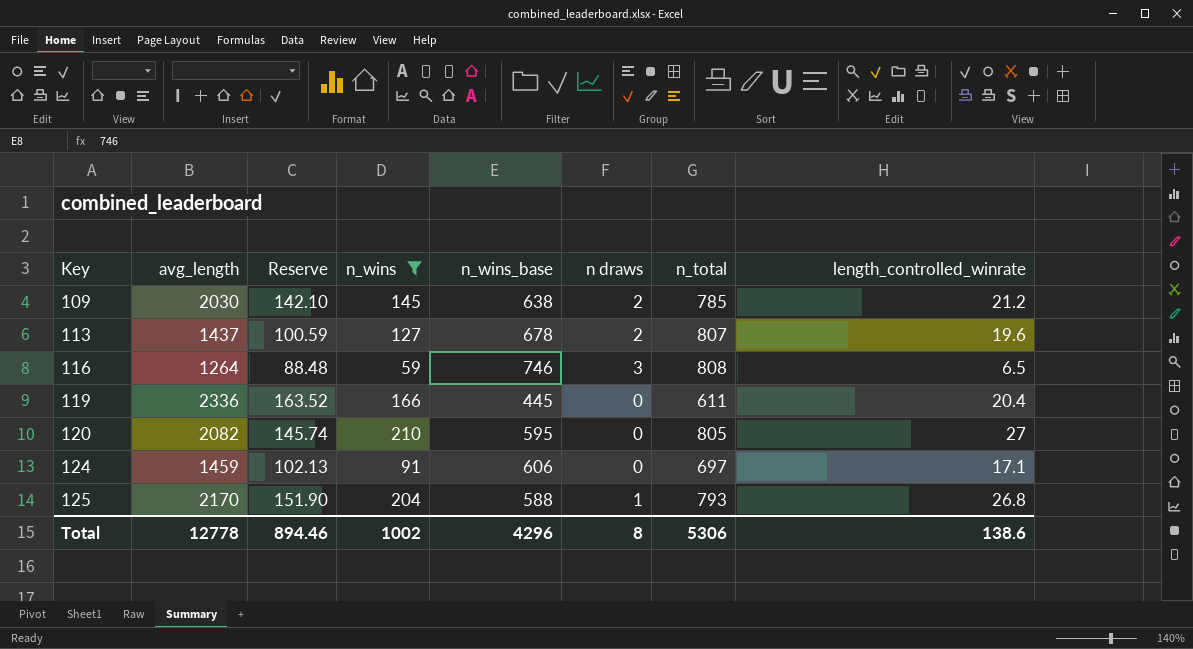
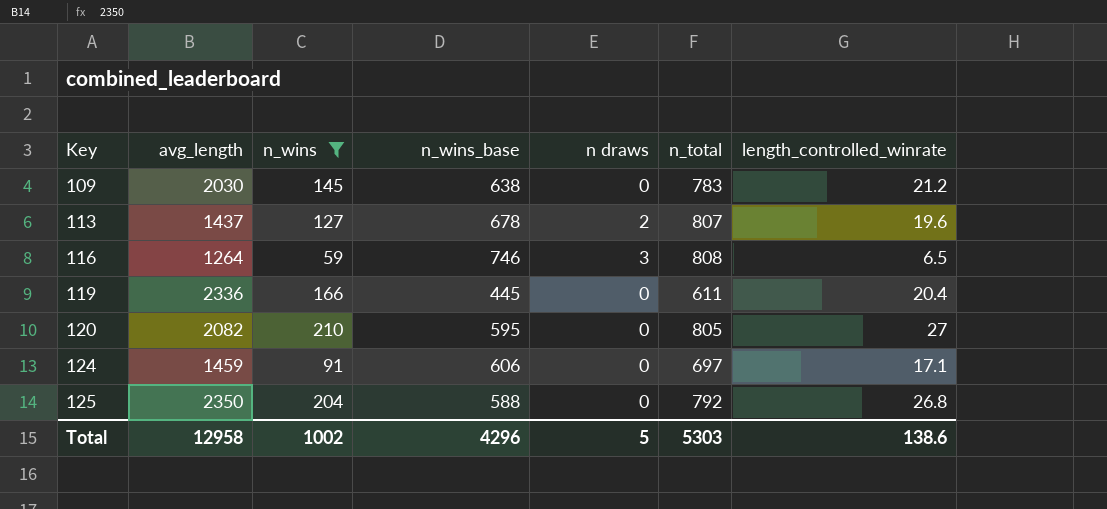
column Reserve | formula: [avg_length] * 0.07 -> none
109 | n draws: 2 -> 0
109 | n_total: 785 -> 783
125 | avg_length: 2170 -> 2350
125 | n draws: 1 -> 0
125 | n_total: 793 -> 792
Total | avg_length: 12778 -> 12958
Total | n draws: 8 -> 5
Total | n_total: 5306 -> 5303

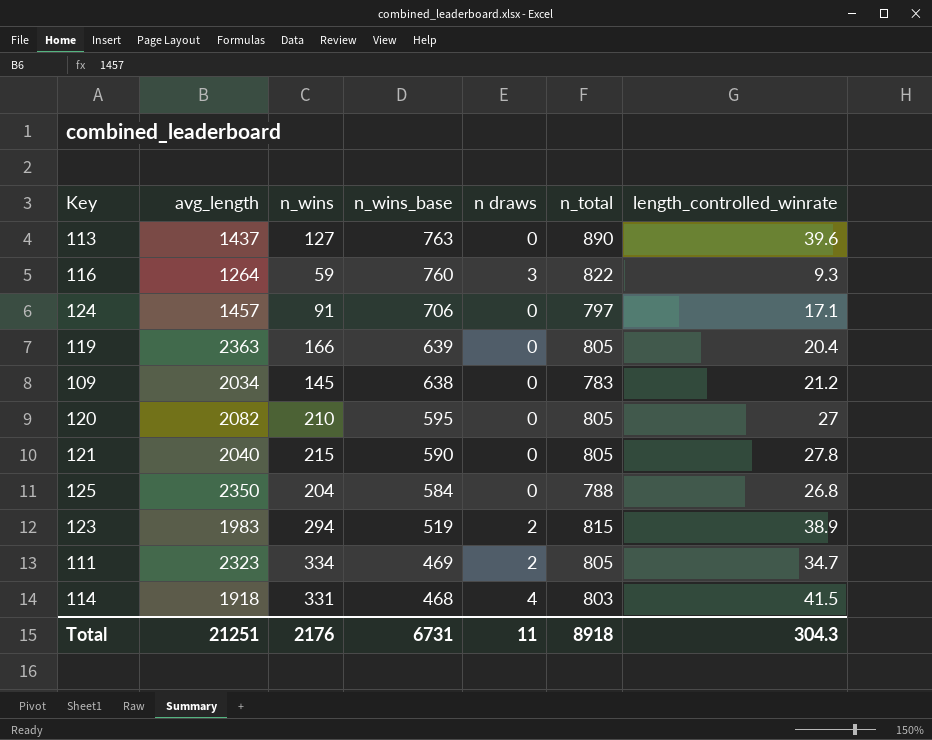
filter: n_wins <= 210 -> none
row order: Key ascending -> n_wins_base descending
113 | n_wins_base: 678 -> 763
113 | n draws: 2 -> 0
113 | n_total: 807 -> 890
113 | length_controlled_winrate: 19.6 -> 39.6
116 | n_wins_base: 746 -> 760
116 | n_total: 808 -> 822
116 | length_controlled_winrate: 6.5 -> 9.3
124 | avg_length: 1459 -> 1457
124 | n_wins_base: 606 -> 706
124 | n_total: 697 -> 797
119 | avg_length: 2336 -> 2363
119 | n_wins_base: 445 -> 639
119 | n_total: 611 -> 805
109 | avg_length: 2030 -> 2034
125 | n_wins_base: 588 -> 584
125 | n_total: 792 -> 788
Total | avg_length: 12958 -> 21251
Total | n_wins: 1002 -> 2176
Total | n_wins_base: 4296 -> 6731
Total | n draws: 5 -> 11
Total | n_total: 5303 -> 8918
Total | length_controlled_winrate: 138.6 -> 304.3

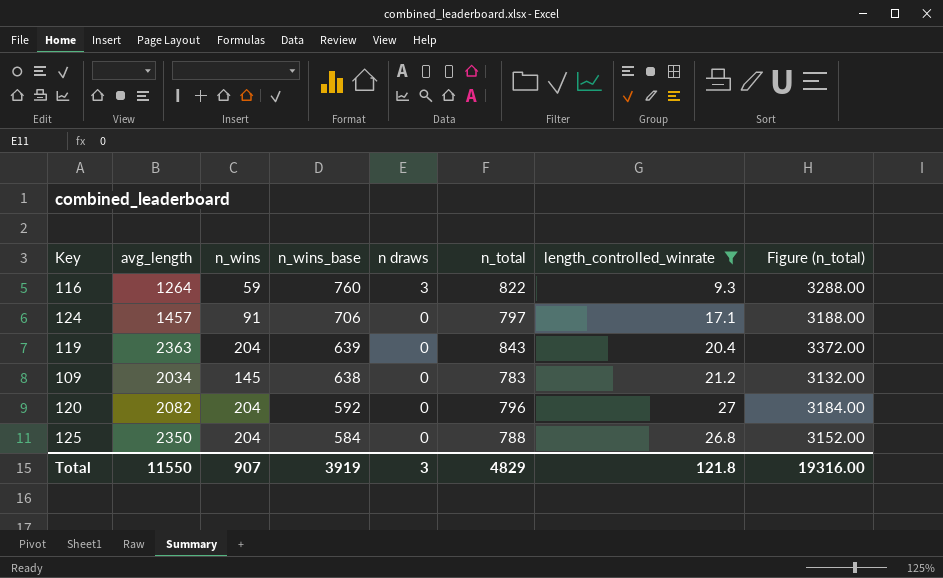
filter: none -> length_controlled_winrate <= 27
column Figure (n_total) | formula: none -> [n_total] * 4
119 | n_wins: 166 -> 204
119 | n_total: 805 -> 843
120 | n_wins: 210 -> 204
120 | n_wins_base: 595 -> 592
120 | n_total: 805 -> 796
Total | avg_length: 21251 -> 11550
Total | n_wins: 2176 -> 907
Total | n_wins_base: 6731 -> 3919
Total | n draws: 11 -> 3
Total | n_total: 8918 -> 4829
Total | length_controlled_winrate: 304.3 -> 121.8

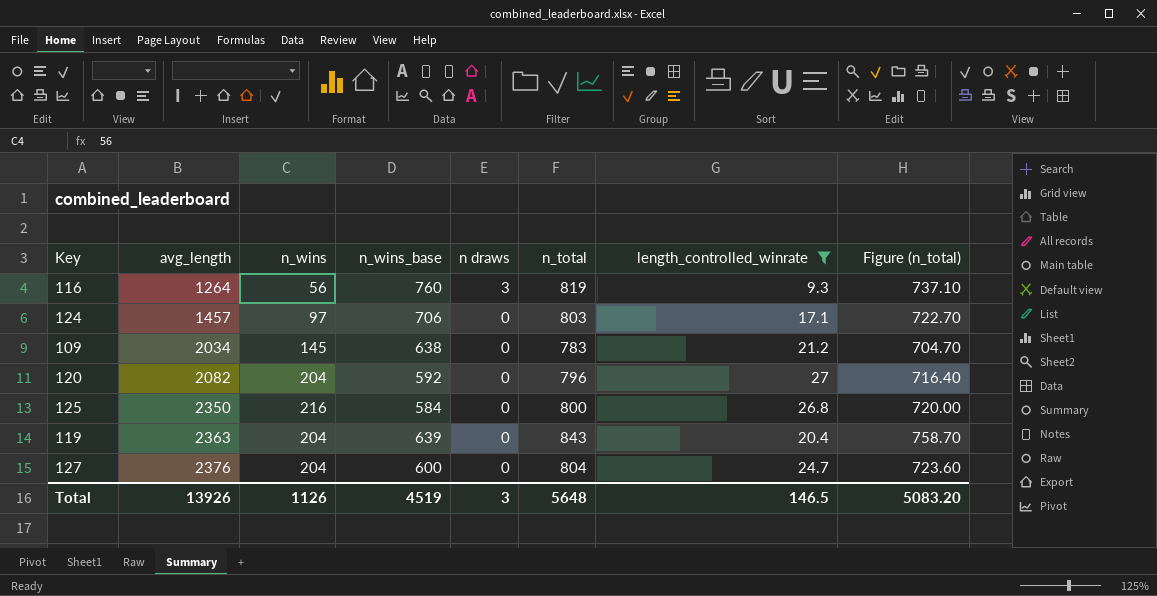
row order: n_wins_base descending -> avg_length ascending
column Figure (n_total) | formula: [n_total] * 4 -> [n_total] * 0.9
116 | n_wins: 59 -> 56
116 | n_total: 822 -> 819
124 | n_wins: 91 -> 97
124 | n_total: 797 -> 803
125 | n_wins: 204 -> 216
125 | n_total: 788 -> 800
row 127: none -> 2376 | 204 | 600 | 0 | 804 | 24.7 | 723.60
Total | avg_length: 11550 -> 13926
Total | n_wins: 907 -> 1126
Total | n_wins_base: 3919 -> 4519
Total | n_total: 4829 -> 5648
Total | length_controlled_winrate: 121.8 -> 146.5
Total | Figure (n_total): 19316.00 -> 5083.20

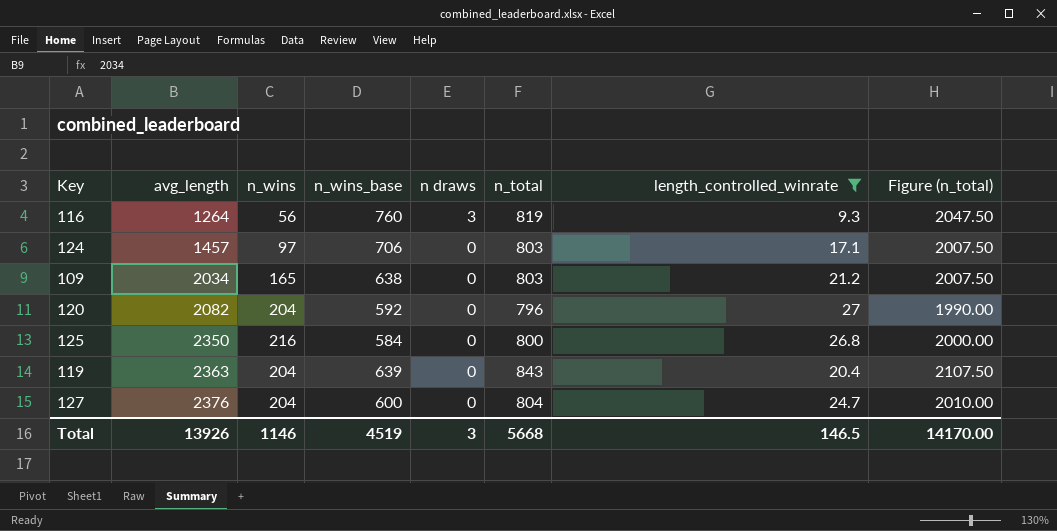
column Figure (n_total) | formula: [n_total] * 0.9 -> [n_total] * 2.5
109 | n_wins: 145 -> 165
109 | n_total: 783 -> 803
Total | n_wins: 1126 -> 1146
Total | n_total: 5648 -> 5668
Total | Figure (n_total): 5083.20 -> 14170.00

